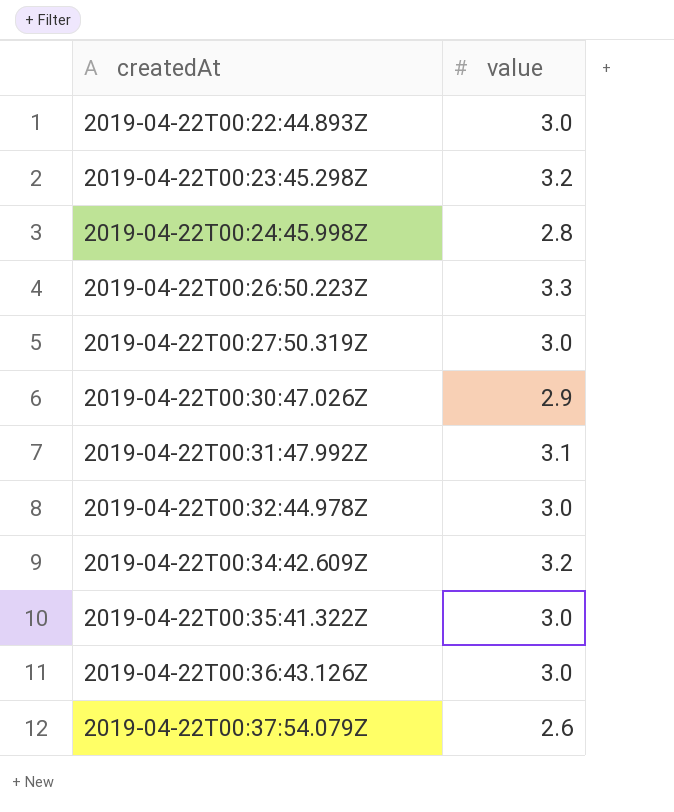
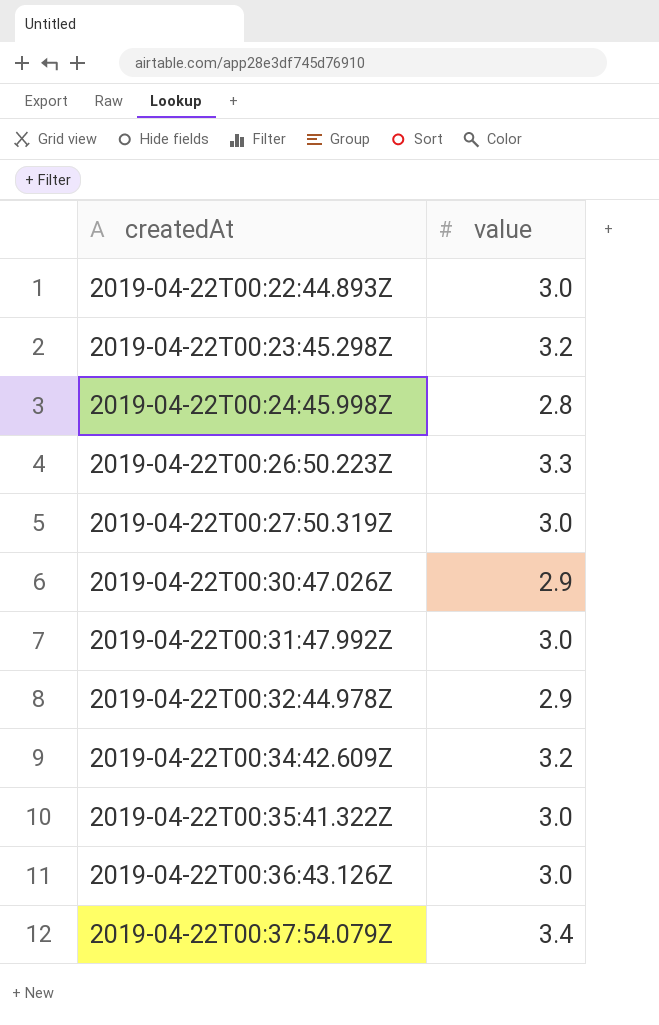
2019-04-22T00:31:47.992Z | value: 3.1 -> 3.0
2019-04-22T00:32:44.978Z | value: 3.0 -> 2.9
2019-04-22T00:37:54.079Z | value: 2.6 -> 3.4

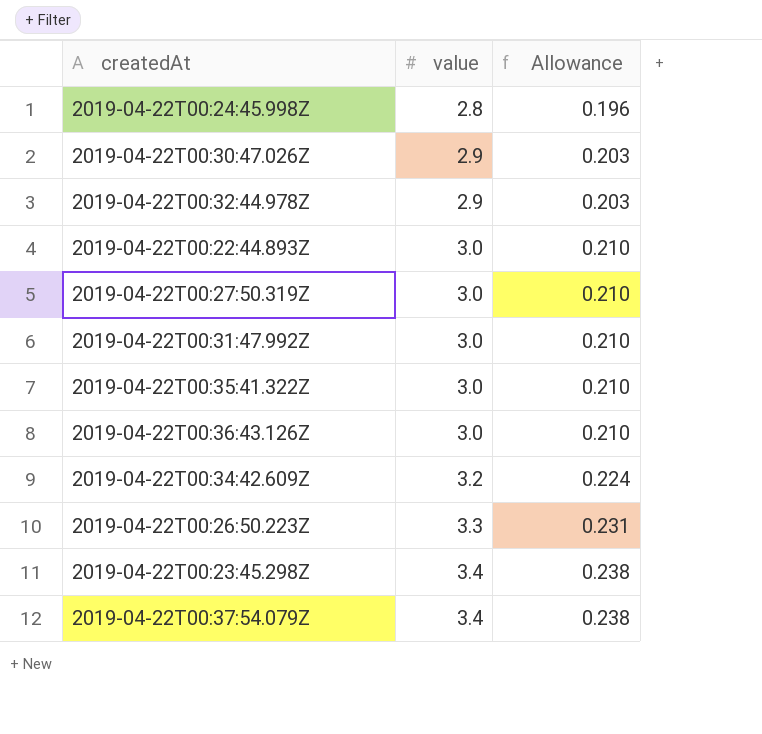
row order: createdAt ascending -> value ascending
column Allowance | formula: none -> [value] * 0.07
2019-04-22T00:23:45.298Z | value: 3.2 -> 3.4

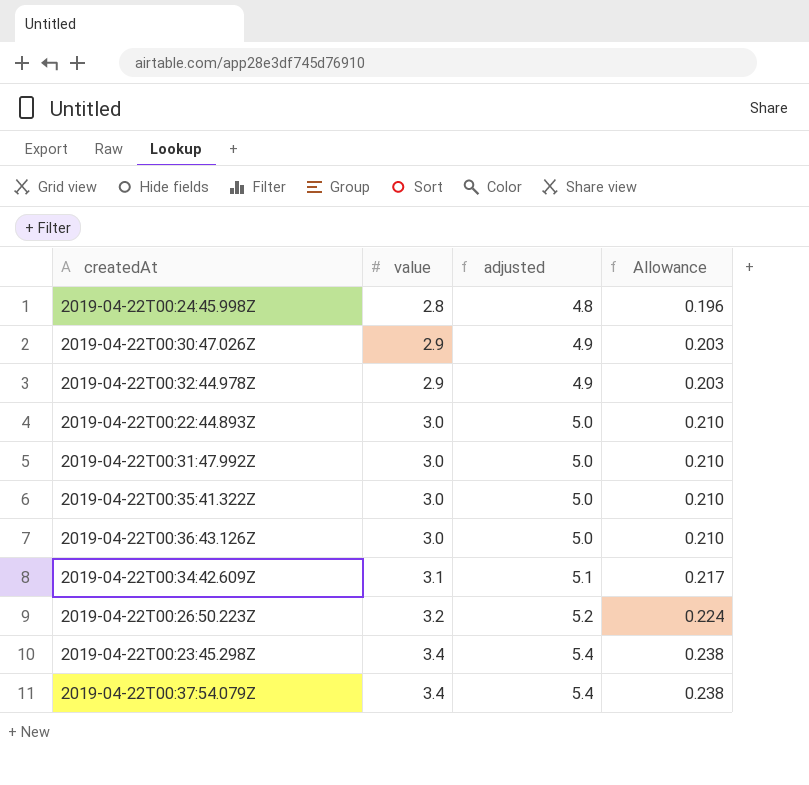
column adjusted | formula: none -> [value] + 2
row 2019-04-22T00:27:50.319Z: 3.0 | 0.210 -> none
2019-04-22T00:34:42.609Z | value: 3.2 -> 3.1
2019-04-22T00:34:42.609Z | Allowance: 0.224 -> 0.217
2019-04-22T00:26:50.223Z | value: 3.3 -> 3.2
2019-04-22T00:26:50.223Z | Allowance: 0.231 -> 0.224

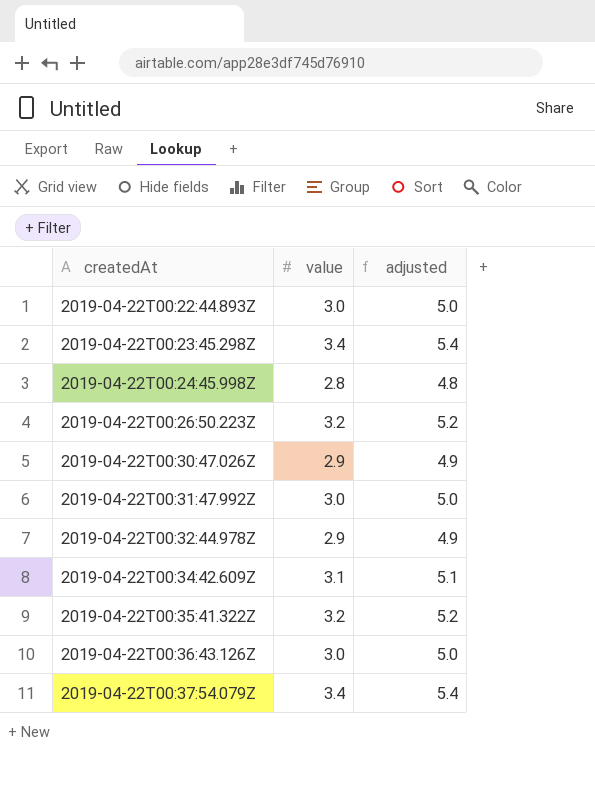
row order: value ascending -> createdAt ascending
column Allowance | formula: [value] * 0.07 -> none
2019-04-22T00:35:41.322Z | value: 3.0 -> 3.2
2019-04-22T00:35:41.322Z | adjusted: 5.0 -> 5.2

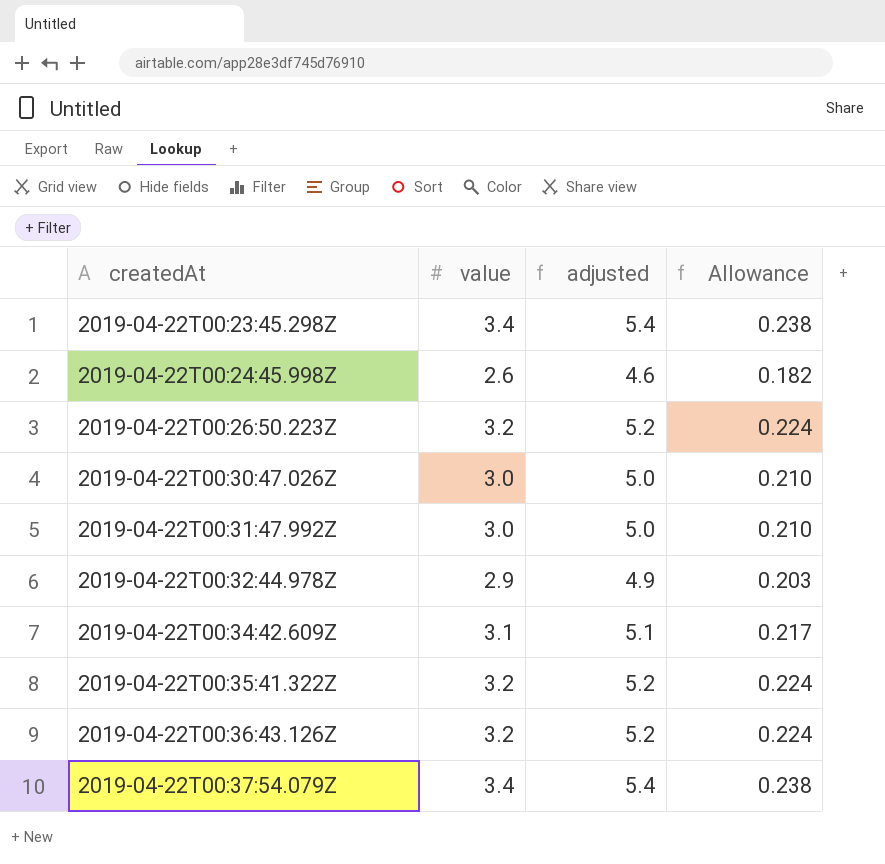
column Allowance | formula: none -> [value] * 0.07
row 2019-04-22T00:22:44.893Z: 3.0 | 5.0 -> none
2019-04-22T00:24:45.998Z | value: 2.8 -> 2.6
2019-04-22T00:24:45.998Z | adjusted: 4.8 -> 4.6
2019-04-22T00:30:47.026Z | value: 2.9 -> 3.0
2019-04-22T00:30:47.026Z | adjusted: 4.9 -> 5.0
2019-04-22T00:36:43.126Z | value: 3.0 -> 3.2
2019-04-22T00:36:43.126Z | adjusted: 5.0 -> 5.2

